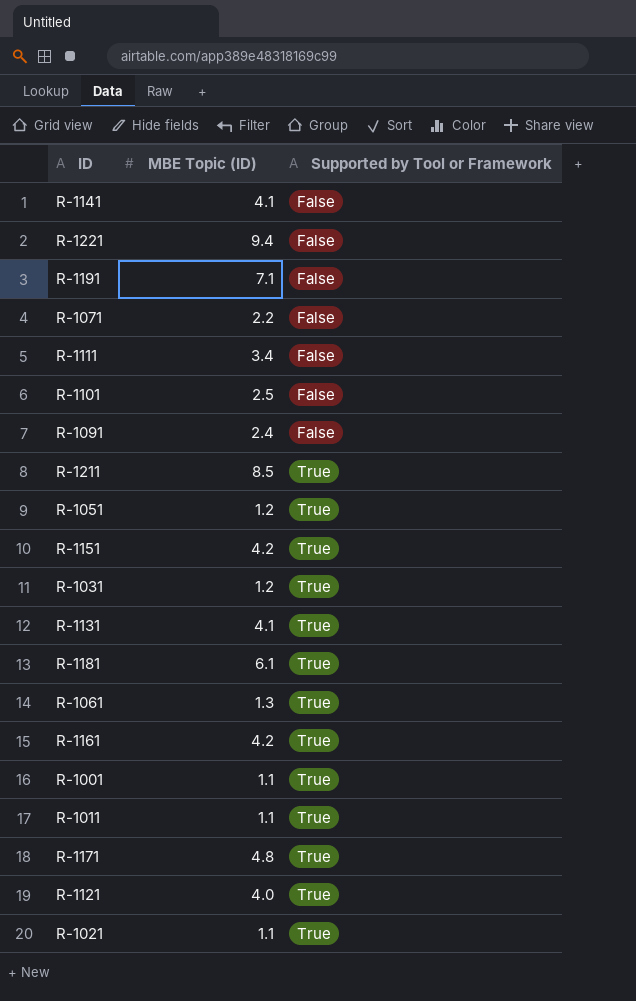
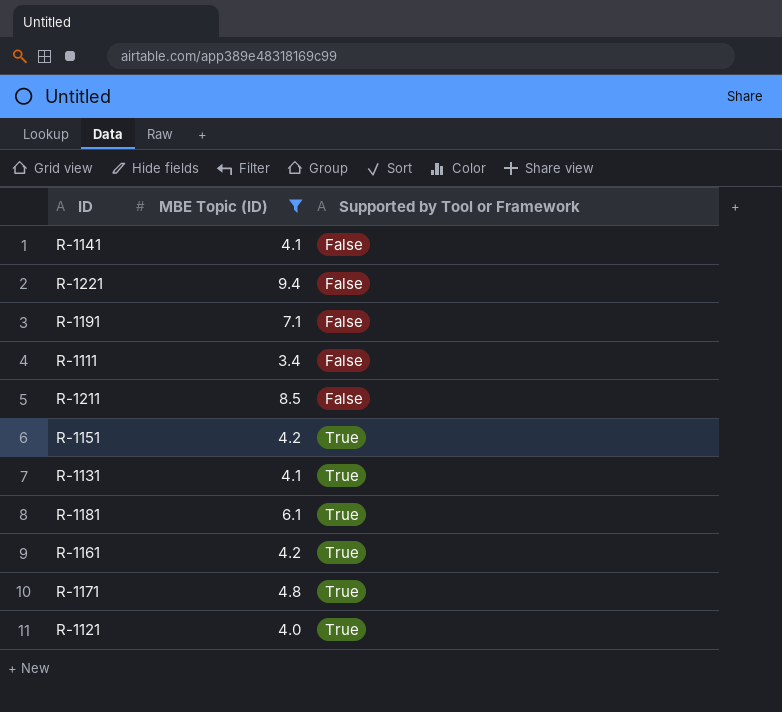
filter: none -> MBE Topic (ID) >= 3.4
R-1211 | Supported by Tool or Framework: True -> False

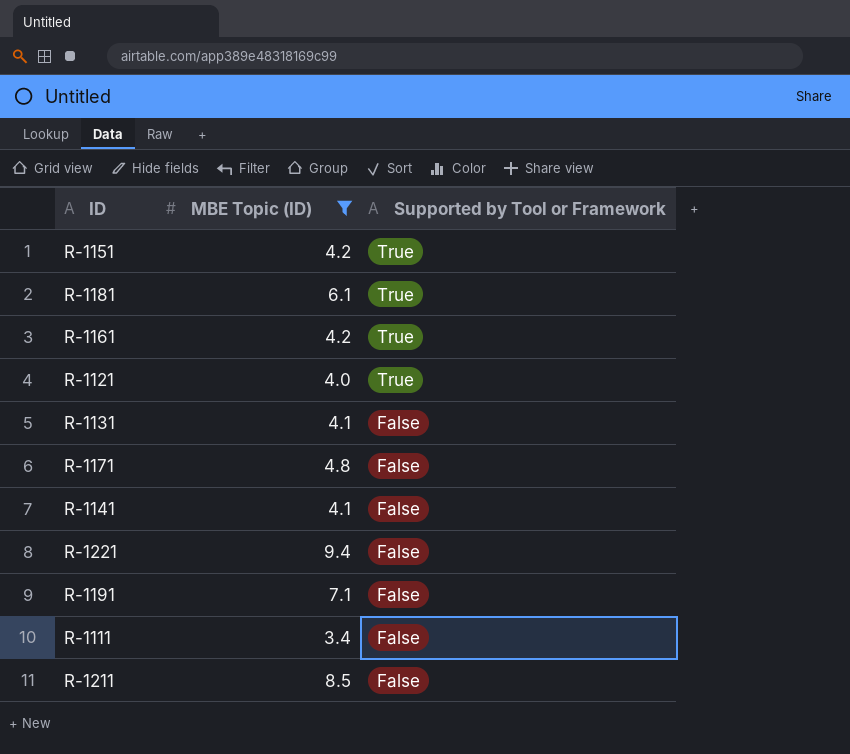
row order: Supported by Tool or Framework ascending -> Supported by Tool or Framework descending
R-1131 | Supported by Tool or Framework: True -> False
R-1171 | Supported by Tool or Framework: True -> False

